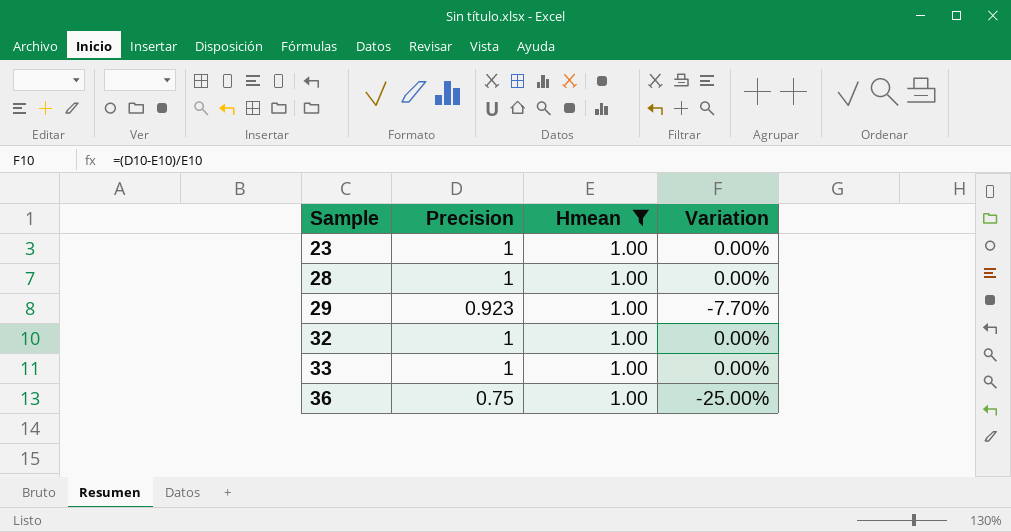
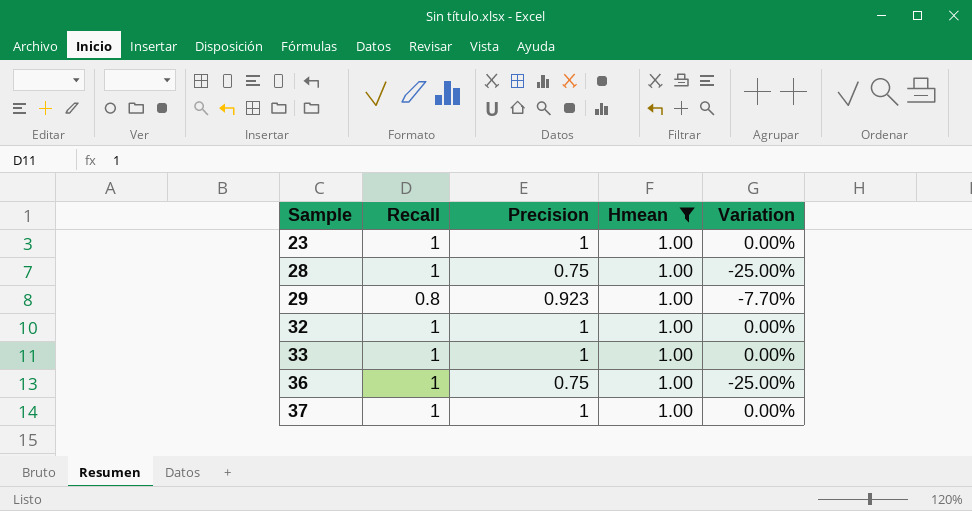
column Recall | position: none -> 2
28 | Precision: 1 -> 0.75
28 | Variation: 0.00% -> -25.00%
row 37: none -> 1 | 1 | 1.00 | 0.00%

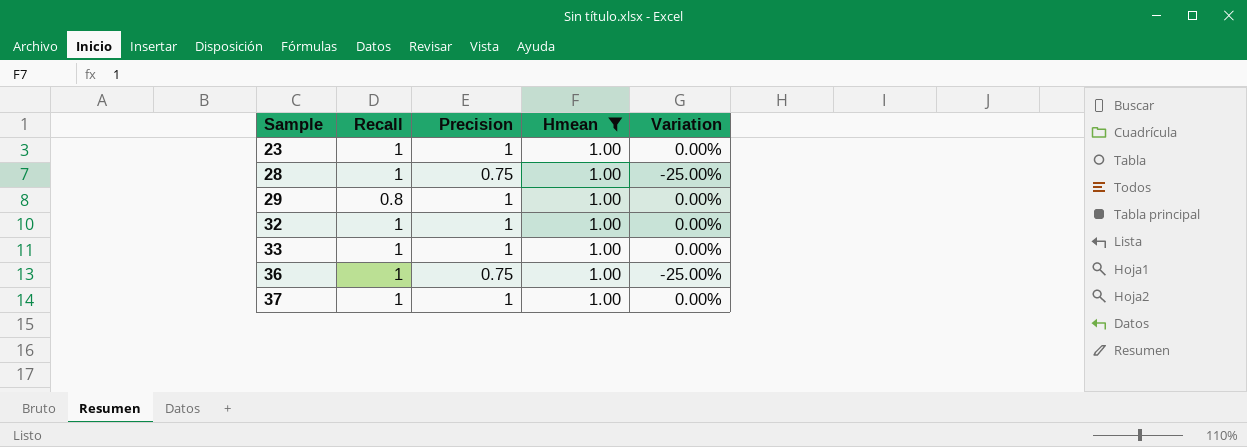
29 | Precision: 0.923 -> 1
29 | Variation: -7.70% -> 0.00%

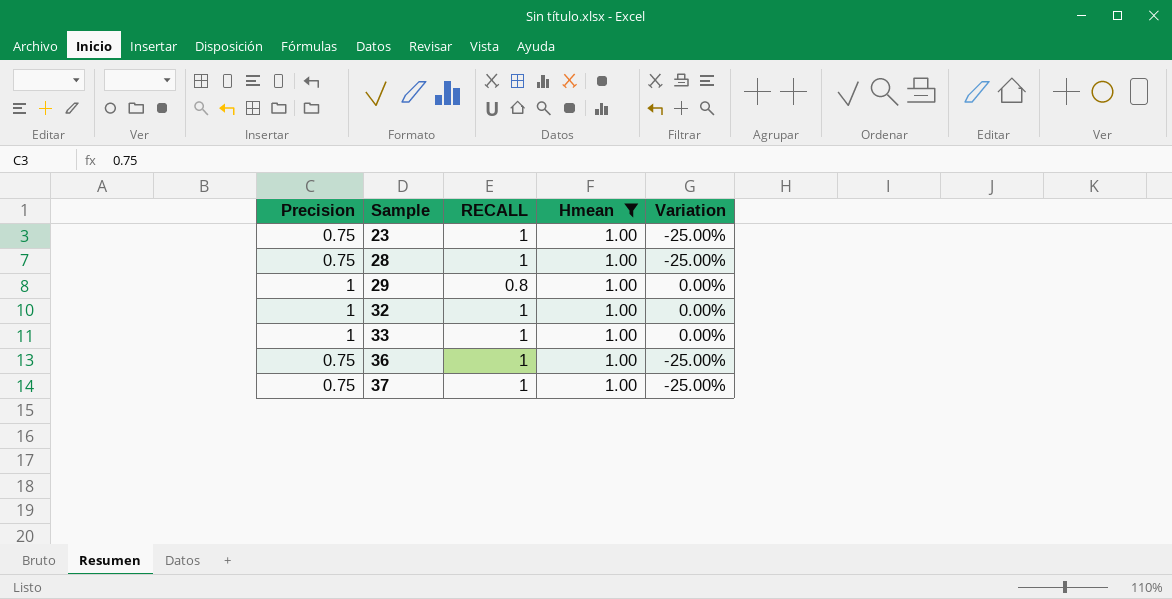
column Precision | position: 3 -> 1
column name: Recall -> RECALL
23 | Precision: 1 -> 0.75
23 | Variation: 0.00% -> -25.00%
37 | Precision: 1 -> 0.75
37 | Variation: 0.00% -> -25.00%

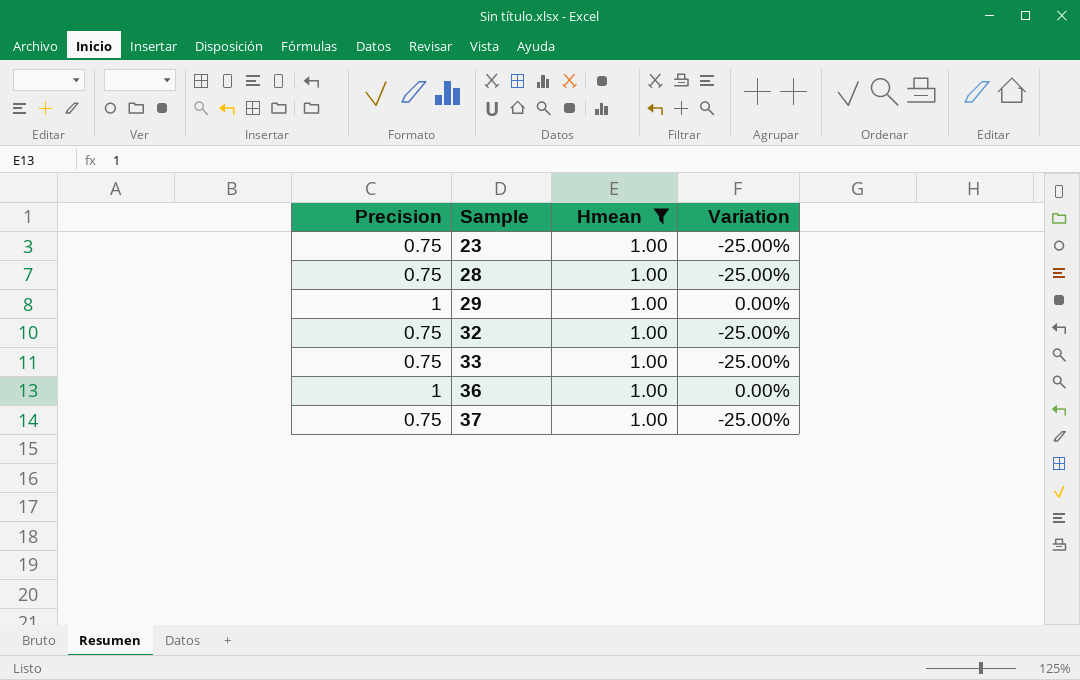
column RECALL | position: 3 -> none
32 | Precision: 1 -> 0.75
32 | Variation: 0.00% -> -25.00%
33 | Precision: 1 -> 0.75
33 | Variation: 0.00% -> -25.00%
36 | Precision: 0.75 -> 1
36 | Variation: -25.00% -> 0.00%

